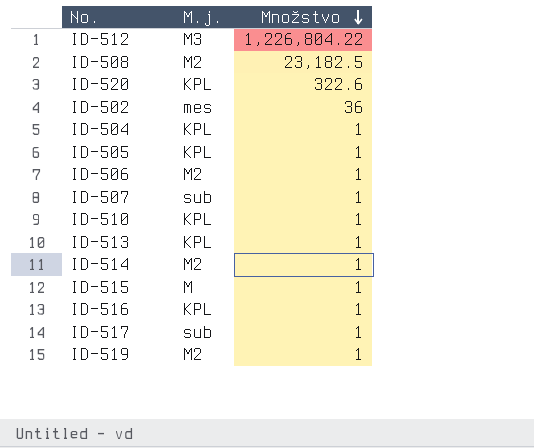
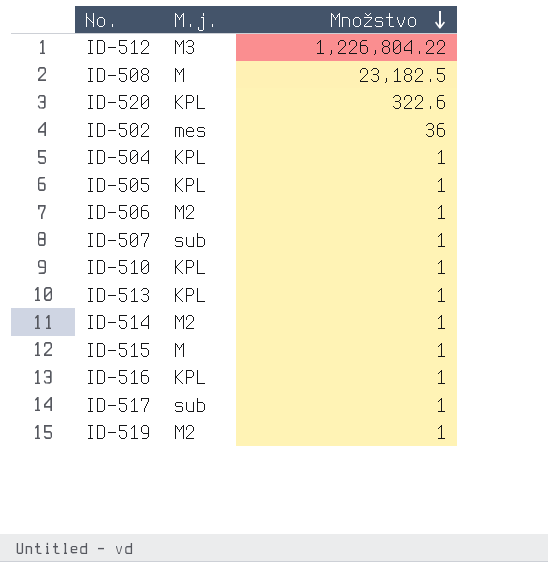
ID-508 | M.j.: M2 -> M

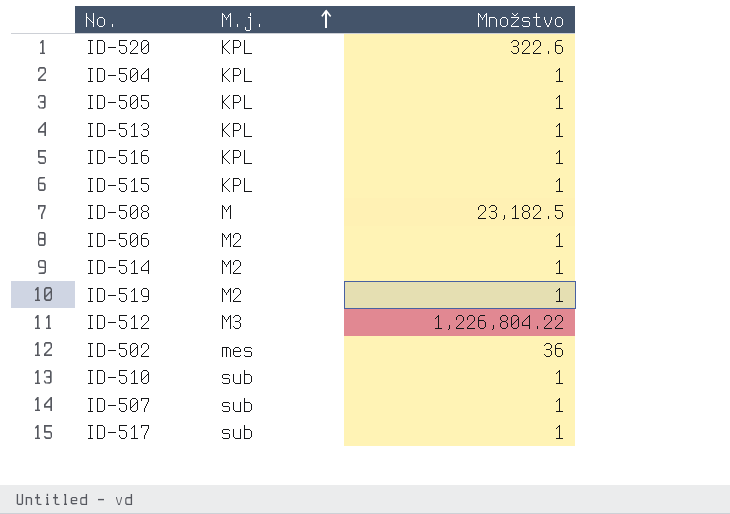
row order: Množstvo descending -> M.j. ascending
ID-515 | M.j.: M -> KPL
ID-510 | M.j.: KPL -> sub

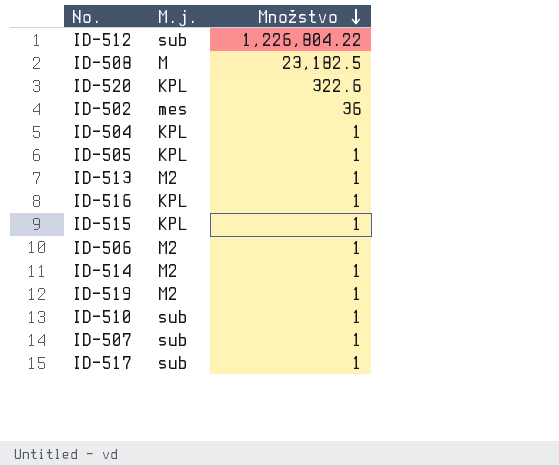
row order: M.j. ascending -> Množstvo descending
ID-512 | M.j.: M3 -> sub
ID-513 | M.j.: KPL -> M2

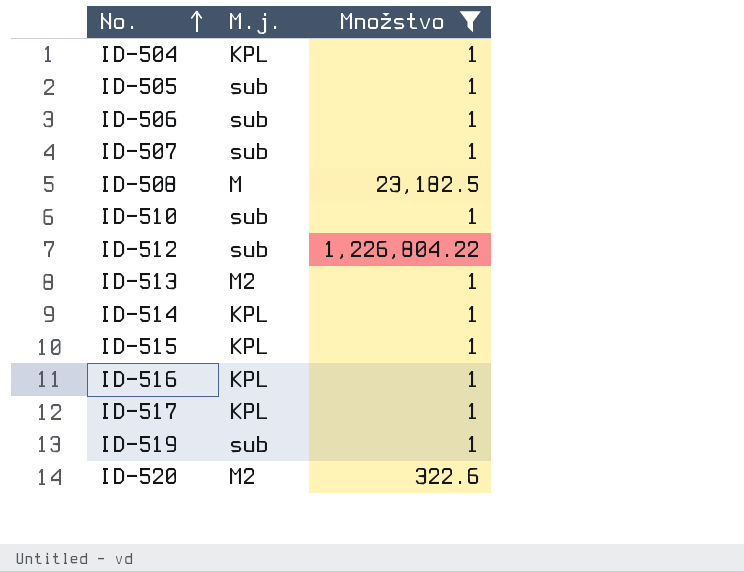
filter: none -> Množstvo != 36
row order: Množstvo descending -> No. ascending
ID-505 | M.j.: KPL -> sub
ID-506 | M.j.: M2 -> sub
ID-514 | M.j.: M2 -> KPL
ID-517 | M.j.: sub -> KPL
ID-519 | M.j.: M2 -> sub
ID-520 | M.j.: KPL -> M2

